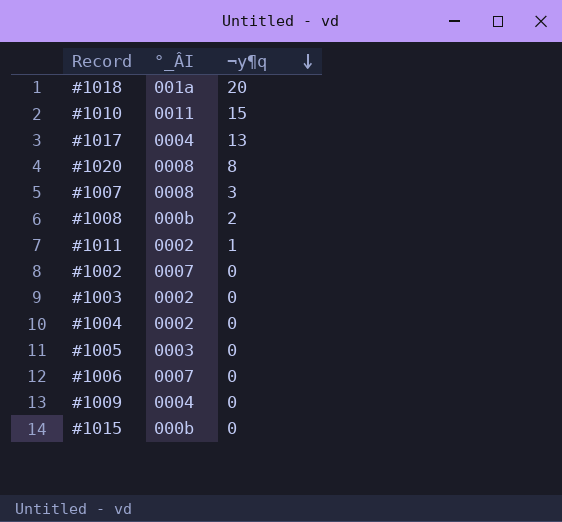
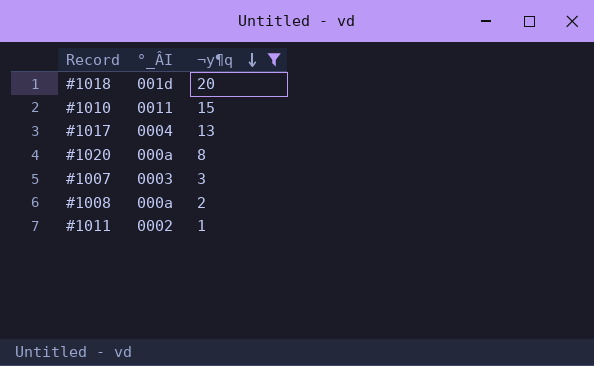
filter: none -> ¬y¶q != 0
#1018 | °_ÂI: 001a -> 001d
#1020 | °_ÂI: 0008 -> 000a
#1007 | °_ÂI: 0008 -> 0003
#1008 | °_ÂI: 000b -> 000a

